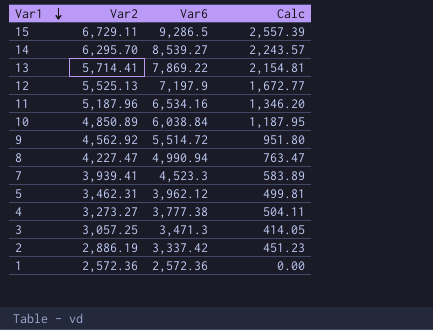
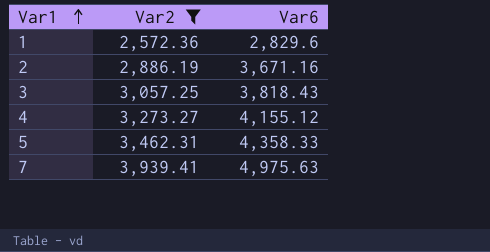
filter: none -> Var2 <= 3,939.41
row order: Var1 descending -> Var1 ascending
column Calc | formula: [Var6] - [Var2] -> none
1 | Var6: 2,572.36 -> 2,829.6
2 | Var6: 3,337.42 -> 3,671.16
3 | Var6: 3,471.3 -> 3,818.43
4 | Var6: 3,777.38 -> 4,155.12
5 | Var6: 3,962.12 -> 4,358.33
7 | Var6: 4,523.3 -> 4,975.63

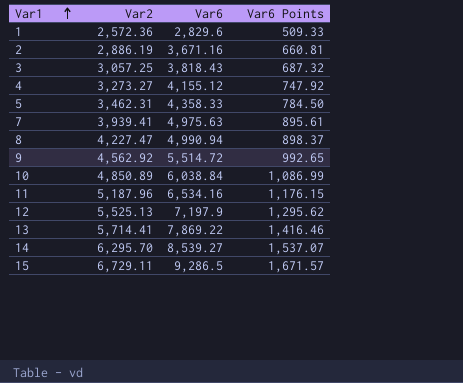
filter: Var2 <= 3,939.41 -> none
column Var6 Points | formula: none -> [Var6] * 0.18

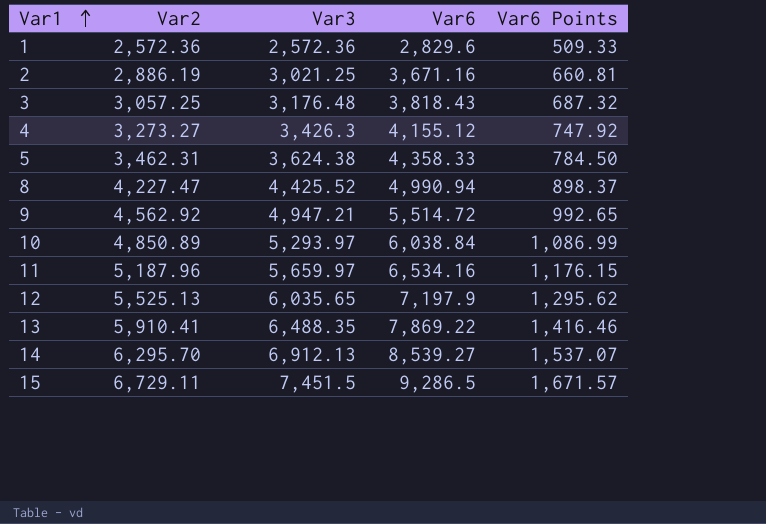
column Var3 | position: none -> 3
row 7: 3,939.41 | 4,975.63 | 895.61 -> none
13 | Var2: 5,714.41 -> 5,910.41

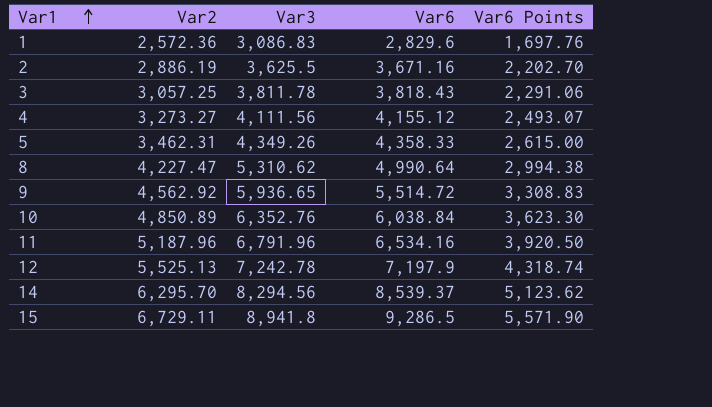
column Var6 Points | formula: [Var6] * 0.18 -> [Var6] * 0.6
row 13: 5,910.41 | 6,488.35 | 7,869.22 | 1,416.46 -> none
1 | Var3: 2,572.36 -> 3,086.83
2 | Var3: 3,021.25 -> 3,625.5
3 | Var3: 3,176.48 -> 3,811.78
4 | Var3: 3,426.3 -> 4,111.56
5 | Var3: 3,624.38 -> 4,349.26
8 | Var3: 4,425.52 -> 5,310.62
8 | Var6: 4,990.94 -> 4,990.64
9 | Var3: 4,947.21 -> 5,936.65
10 | Var3: 5,293.97 -> 6,352.76
11 | Var3: 5,659.97 -> 6,791.96
12 | Var3: 6,035.65 -> 7,242.78
14 | Var3: 6,912.13 -> 8,294.56
14 | Var6: 8,539.27 -> 8,539.37
15 | Var3: 7,451.5 -> 8,941.8

